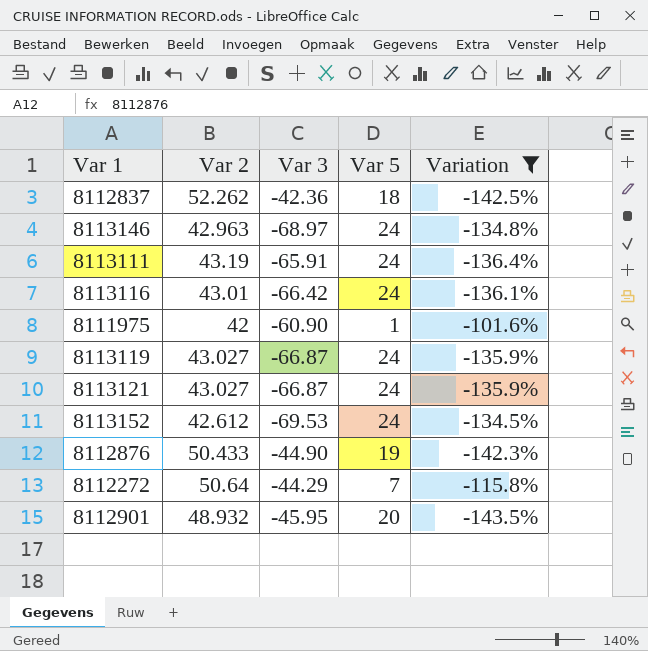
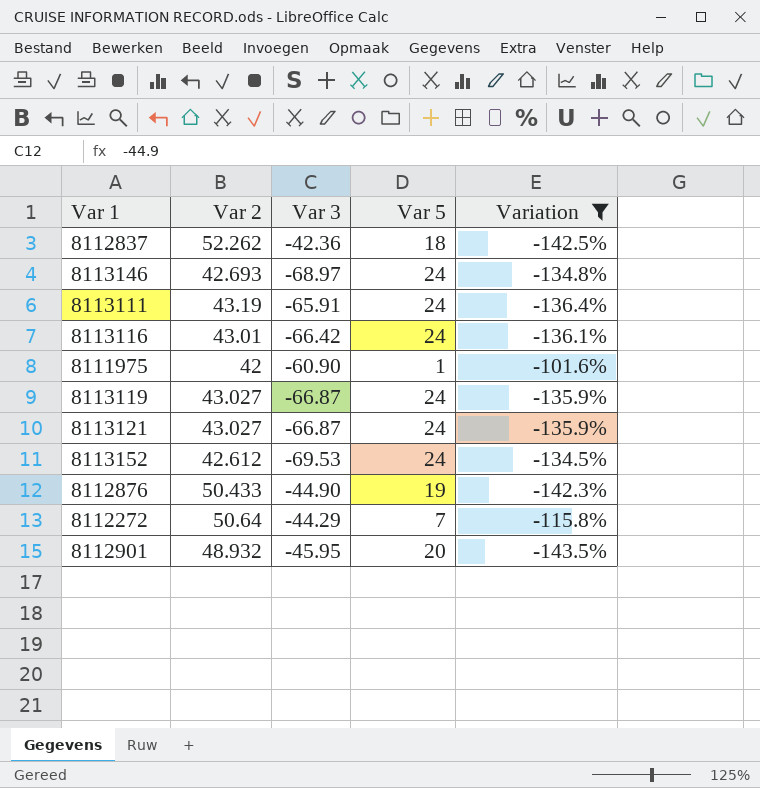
8113146 | Var 2: 42.963 -> 42.693

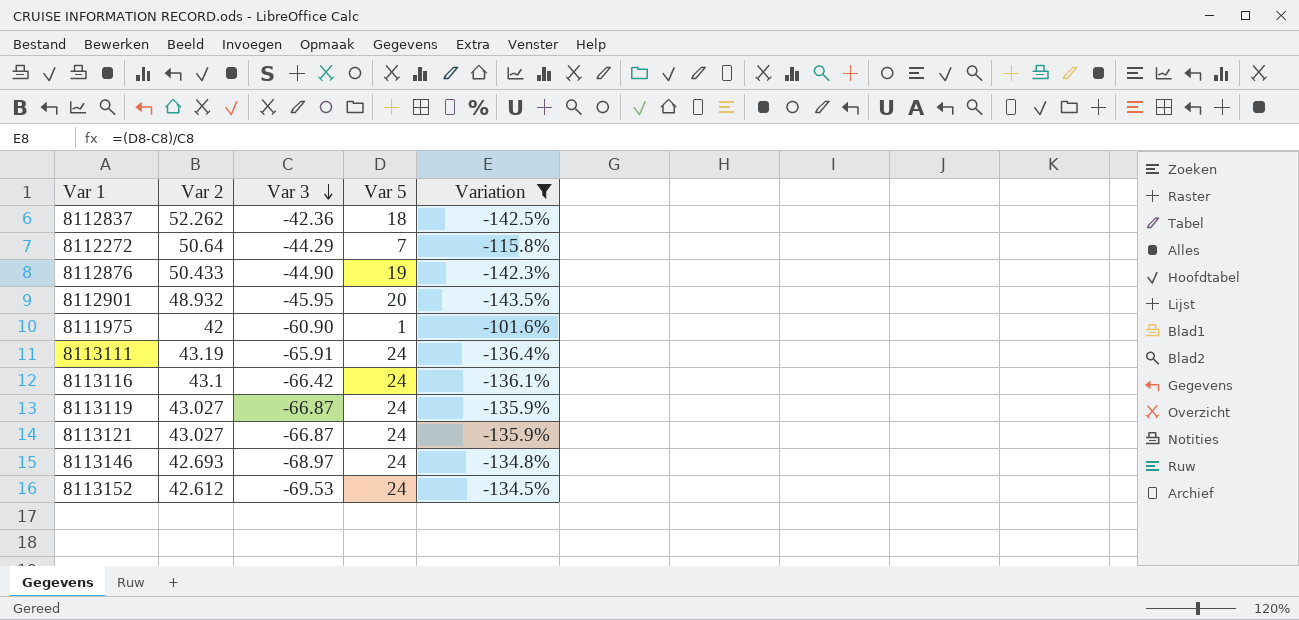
row order: none -> Var 3 descending
8113116 | Var 2: 43.01 -> 43.1

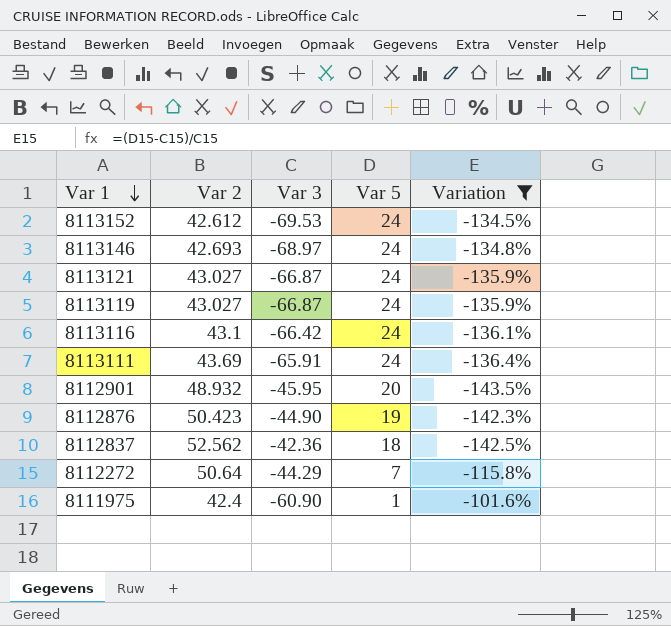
row order: Var 3 descending -> Var 1 descending
8113111 | Var 2: 43.19 -> 43.69
8112876 | Var 2: 50.433 -> 50.423
8112837 | Var 2: 52.262 -> 52.562
8111975 | Var 2: 42 -> 42.4

